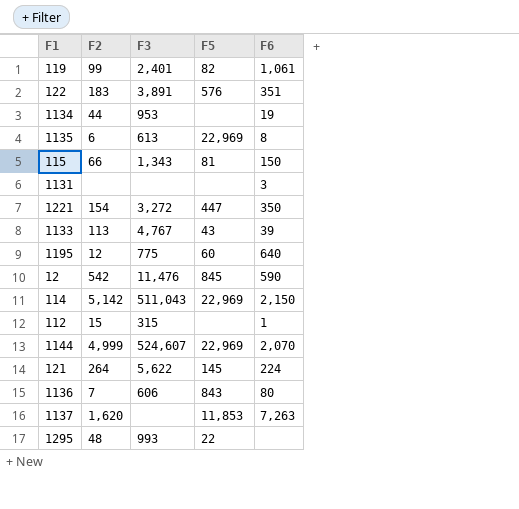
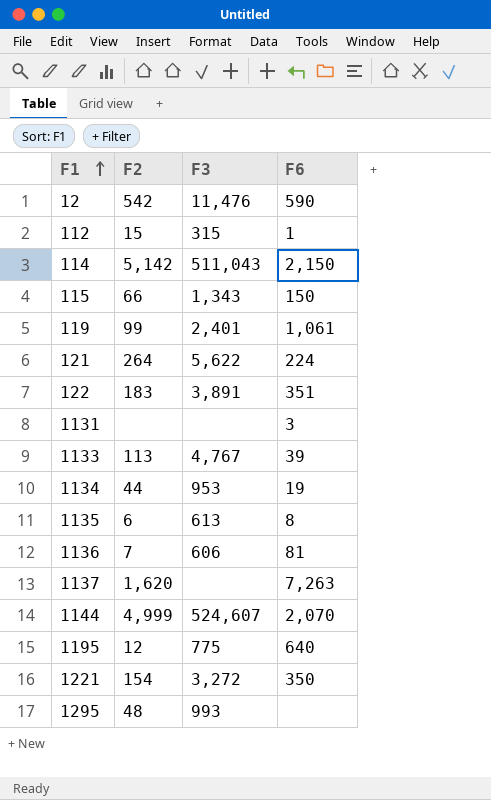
row order: none -> F1 ascending
column F5 | position: 4 -> none
1136 | F6: 80 -> 81

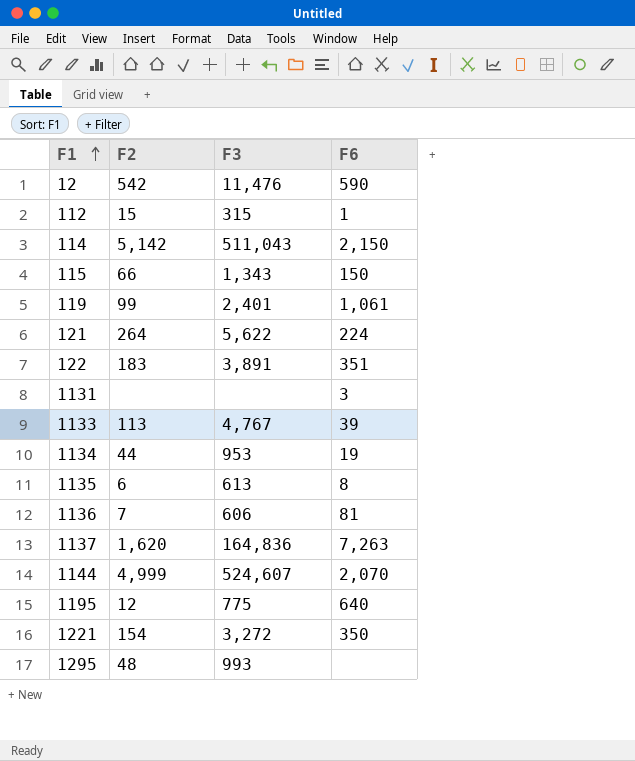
1137 | F3: none -> 164,836

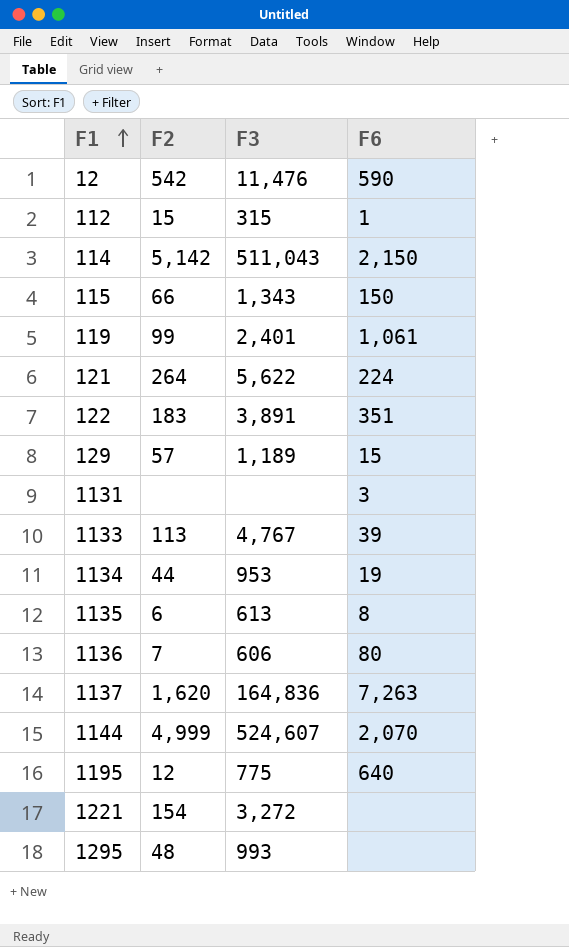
row 129: none -> 57 | 1,189 | 15
1136 | F6: 81 -> 80
1221 | F6: 350 -> none

